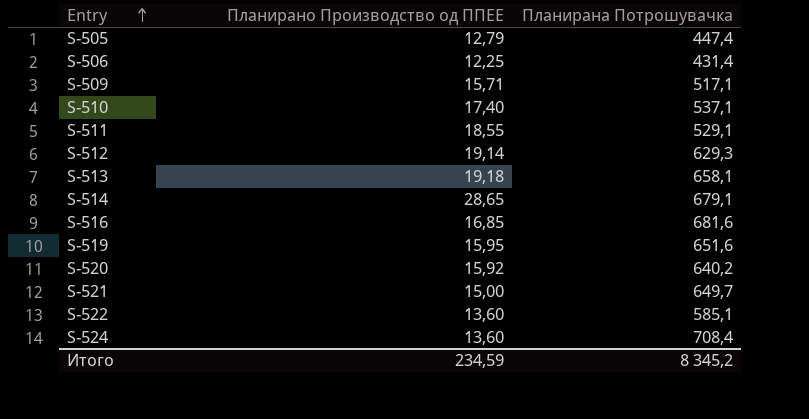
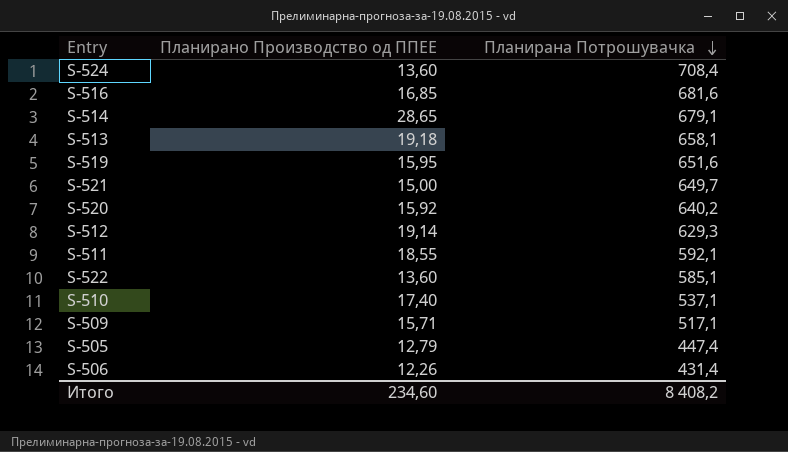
row order: Entry ascending -> Планирана Потрошувачка descending
S-511 | Планирана Потрошувачка: 529,1 -> 592,1
S-506 | Планирано Производство од ППЕЕ: 12,25 -> 12,26
Итого | Планирано Производство од ППЕЕ: 234,59 -> 234,60
Итого | Планирана Потрошувачка: 8 345,2 -> 8 408,2

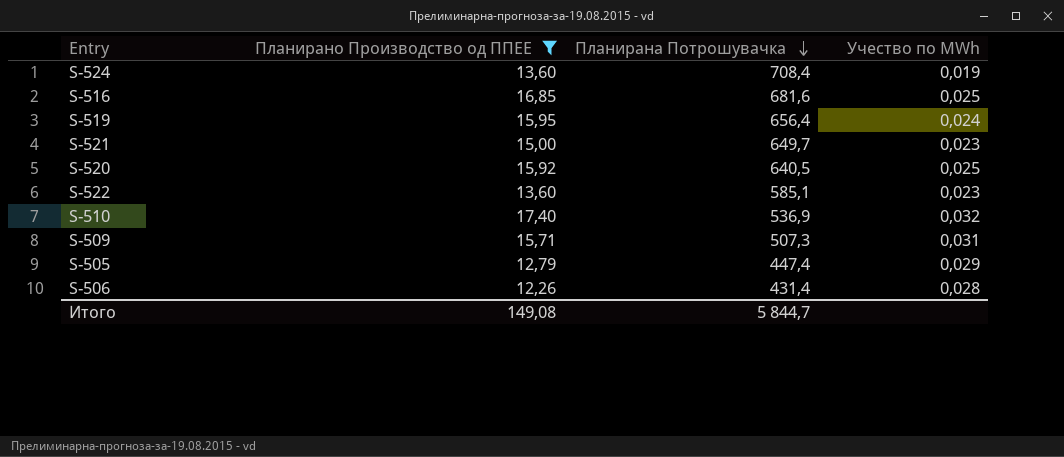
filter: none -> Планирано Производство од ППЕЕ <= 17,40
column Учество по MWh | formula: none -> [Планирано Производство од ППЕЕ] / [Планирана Потрошувачка]
S-519 | Планирана Потрошувачка: 651,6 -> 656,4
S-520 | Планирана Потрошувачка: 640,2 -> 640,5
S-510 | Планирана Потрошувачка: 537,1 -> 536,9
S-509 | Планирана Потрошувачка: 517,1 -> 507,3
Итого | Планирано Производство од ППЕЕ: 234,60 -> 149,08
Итого | Планирана Потрошувачка: 8 408,2 -> 5 844,7

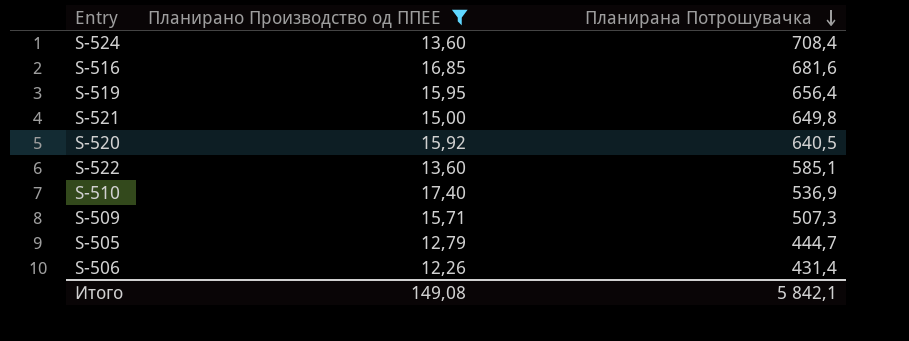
column Учество по MWh | formula: [Планирано Производство од ППЕЕ] / [Планирана Потрошувачка] -> none
S-521 | Планирана Потрошувачка: 649,7 -> 649,8
S-505 | Планирана Потрошувачка: 447,4 -> 444,7
Итого | Планирана Потрошувачка: 5 844,7 -> 5 842,1

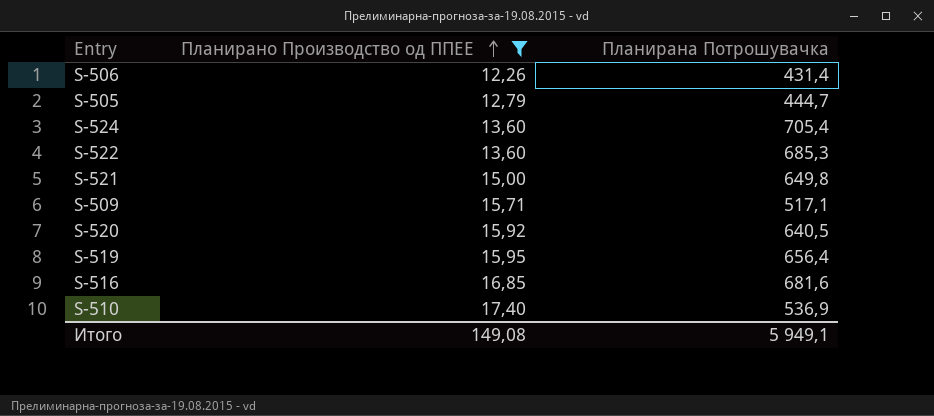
row order: Планирана Потрошувачка descending -> Планирано Производство од ППЕЕ ascending
S-524 | Планирана Потрошувачка: 708,4 -> 705,4
S-522 | Планирана Потрошувачка: 585,1 -> 685,3
S-509 | Планирана Потрошувачка: 507,3 -> 517,1
Итого | Планирана Потрошувачка: 5 842,1 -> 5 949,1

